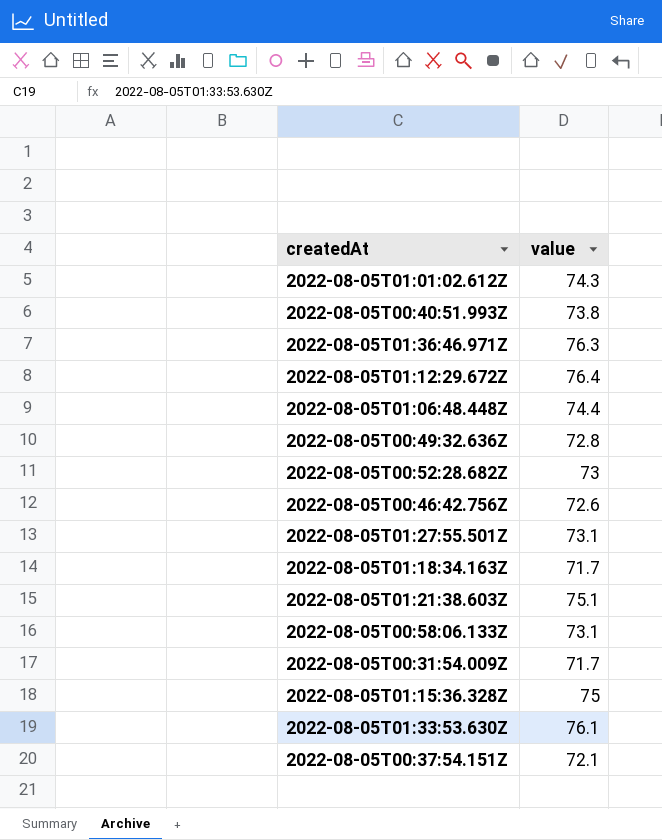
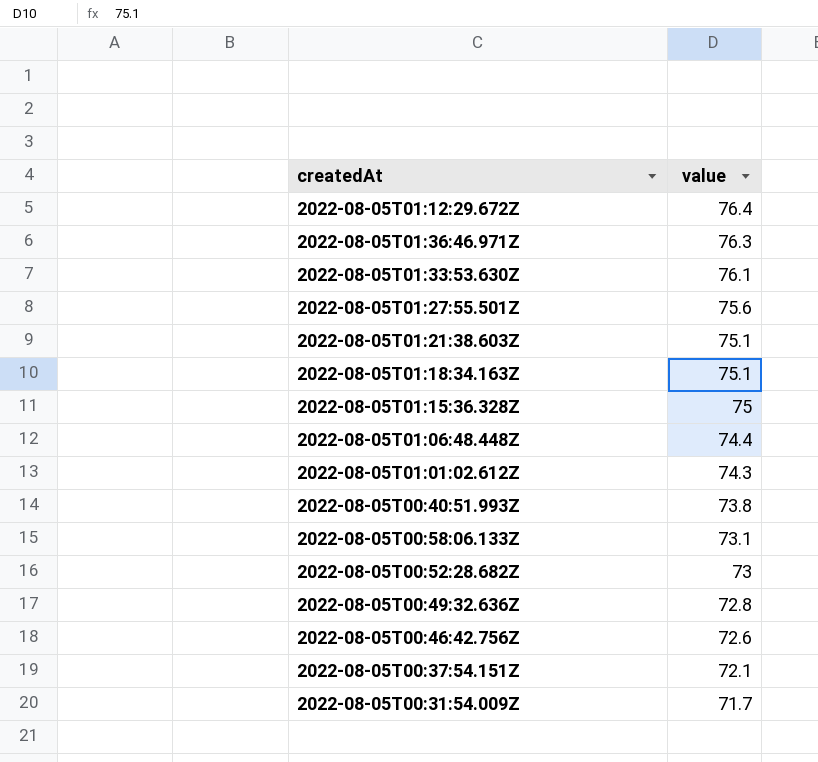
row order: none -> value descending
2022-08-05T01:27:55.501Z | value: 73.1 -> 75.6
2022-08-05T01:18:34.163Z | value: 71.7 -> 75.1

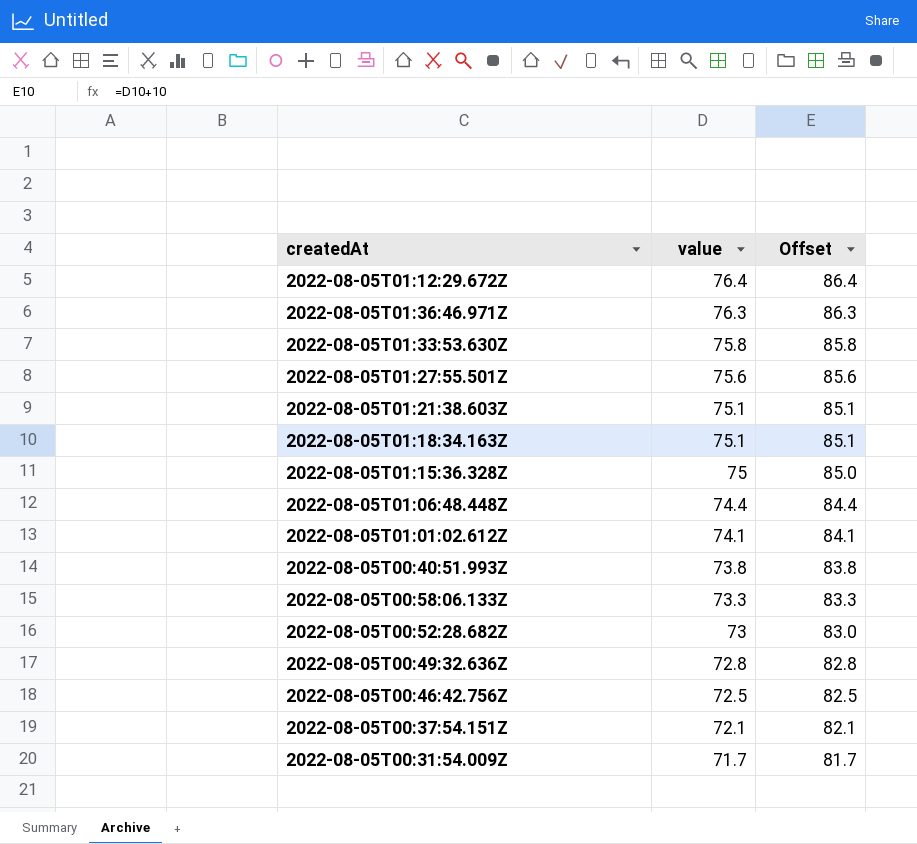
column Offset | formula: none -> [value] + 10
2022-08-05T01:33:53.630Z | value: 76.1 -> 75.8
2022-08-05T01:01:02.612Z | value: 74.3 -> 74.1
2022-08-05T00:58:06.133Z | value: 73.1 -> 73.3
2022-08-05T00:46:42.756Z | value: 72.6 -> 72.5

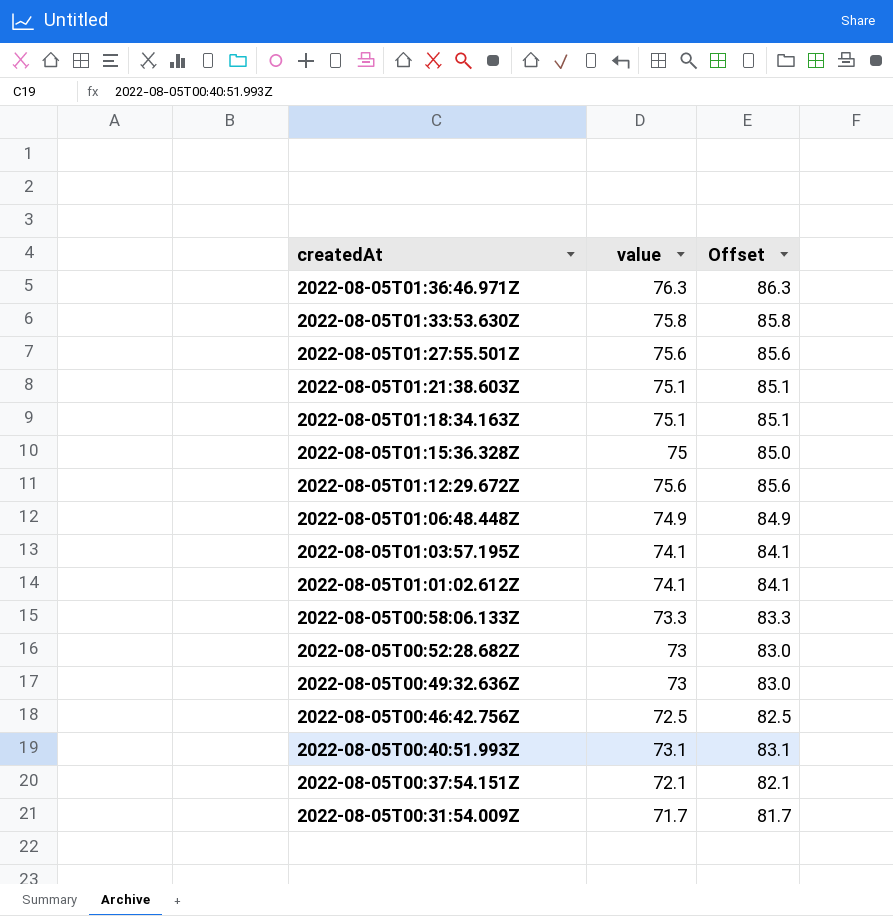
row order: value descending -> createdAt descending
2022-08-05T01:12:29.672Z | value: 76.4 -> 75.6
2022-08-05T01:12:29.672Z | Offset: 86.4 -> 85.6
2022-08-05T01:06:48.448Z | value: 74.4 -> 74.9
2022-08-05T01:06:48.448Z | Offset: 84.4 -> 84.9
row 2022-08-05T01:03:57.195Z: none -> 74.1 | 84.1
2022-08-05T00:49:32.636Z | value: 72.8 -> 73
2022-08-05T00:49:32.636Z | Offset: 82.8 -> 83.0
2022-08-05T00:40:51.993Z | value: 73.8 -> 73.1
2022-08-05T00:40:51.993Z | Offset: 83.8 -> 83.1

